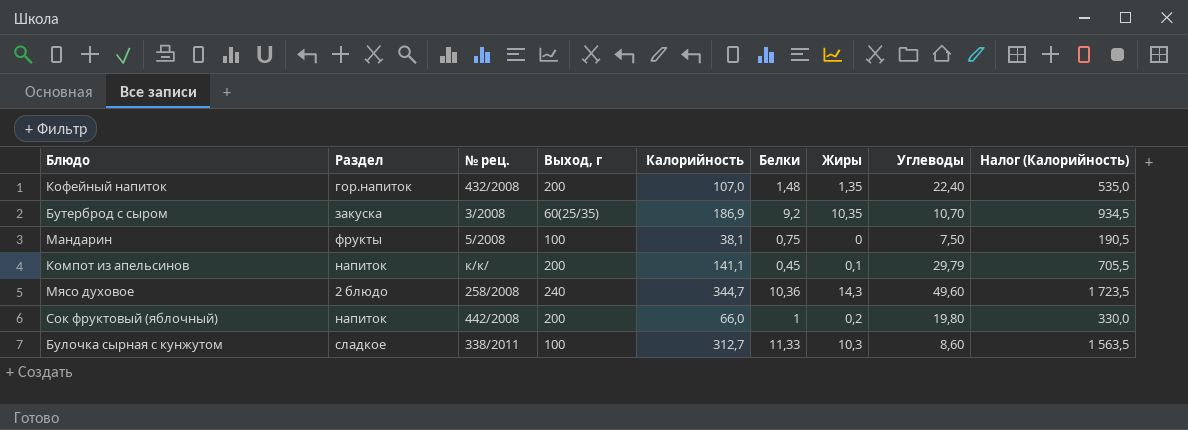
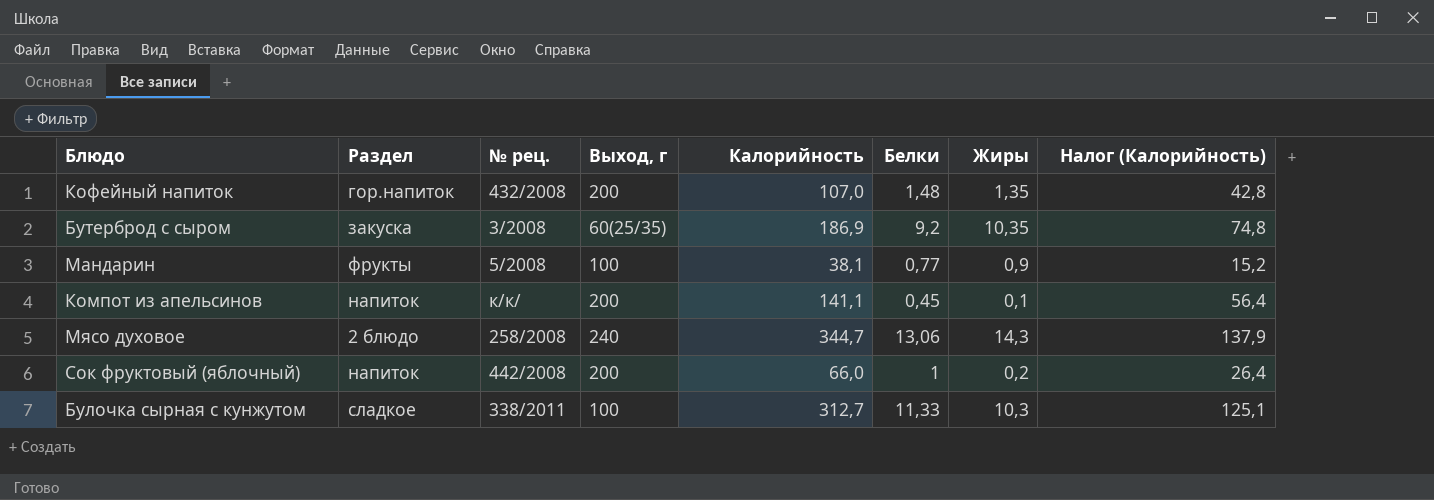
column Углеводы | position: 8 -> none
column Налог (Калорийность) | formula: [Калорийность] * 5 -> [Калорийность] * 0,4
Мандарин | Белки: 0,75 -> 0,77
Мандарин | Жиры: 0 -> 0,9
Мясо духовое | Белки: 10,36 -> 13,06

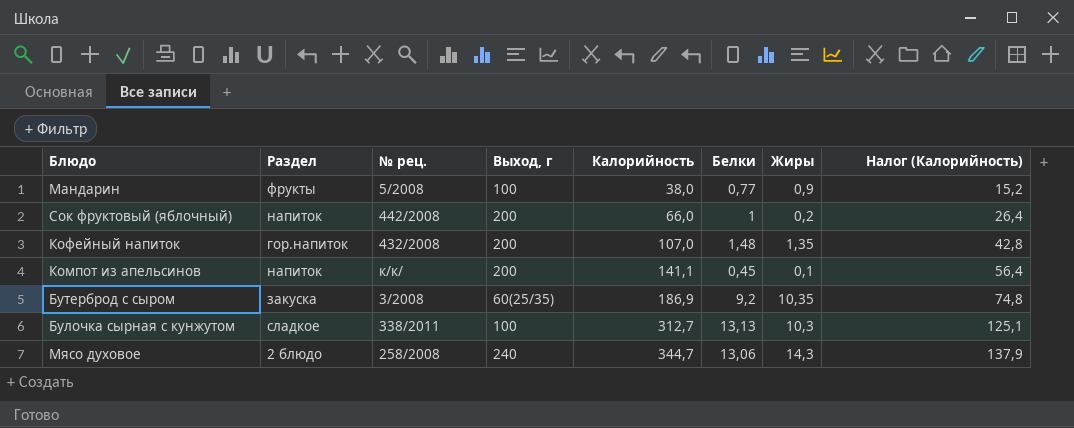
row order: none -> Калорийность ascending
Мандарин | Калорийность: 38,1 -> 38,0
Булочка сырная с кунжутом | Белки: 11,33 -> 13,13

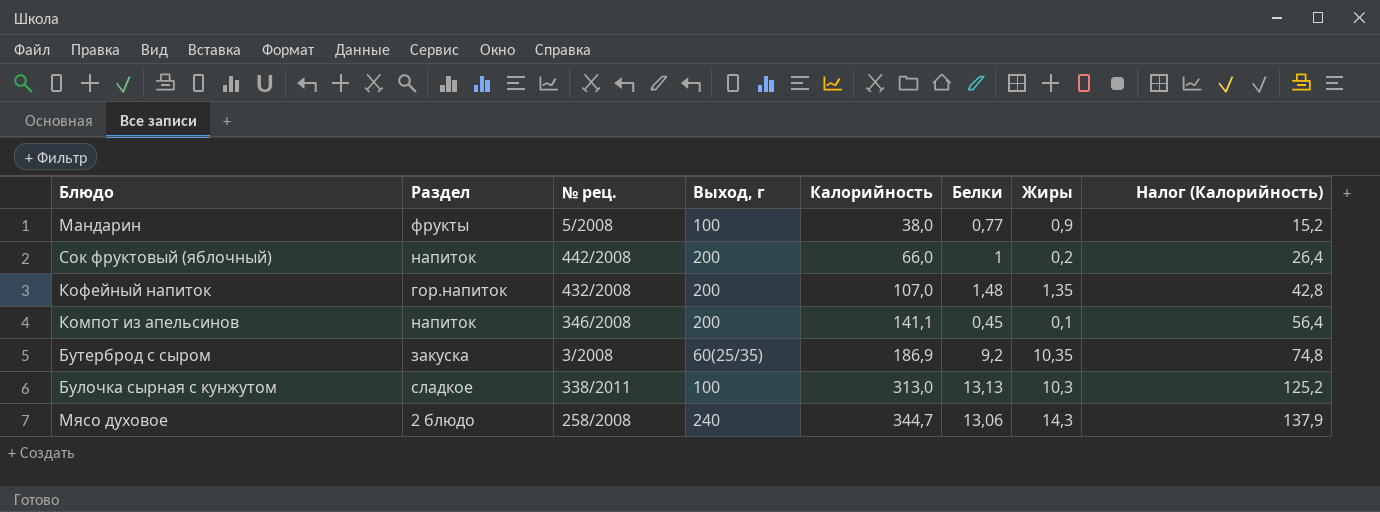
Компот из апельсинов | № рец.: к/к/ -> 346/2008
Булочка сырная с кунжутом | Калорийность: 312,7 -> 313,0
Булочка сырная с кунжутом | Налог (Калорийность): 125,1 -> 125,2

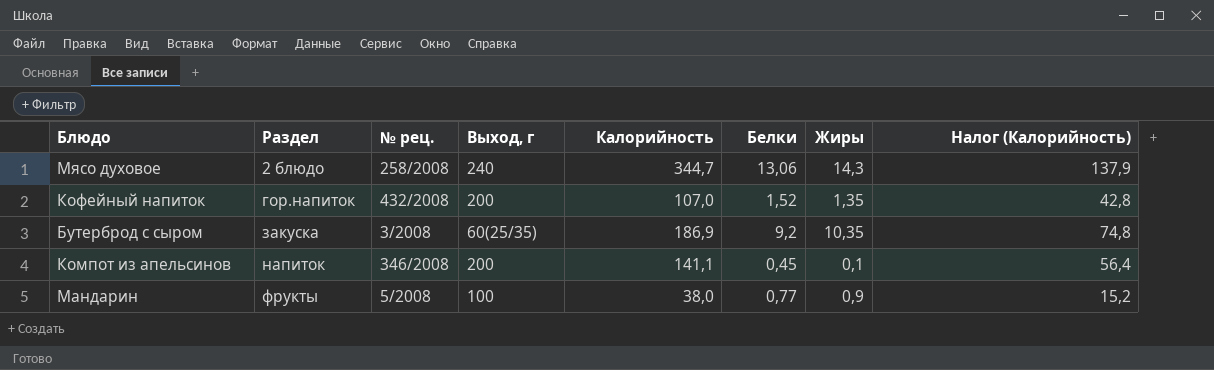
row order: Калорийность ascending -> Раздел ascending
row Сок фруктовый (яблочный): напиток | 442/2008 | 200 | 66,0 | 1 | 0,2 | 26,4 -> none
row Булочка сырная с кунжутом: сладкое | 338/2011 | 100 | 313,0 | 13,13 | 10,3 | 125,2 -> none
Кофейный напиток | Белки: 1,48 -> 1,52

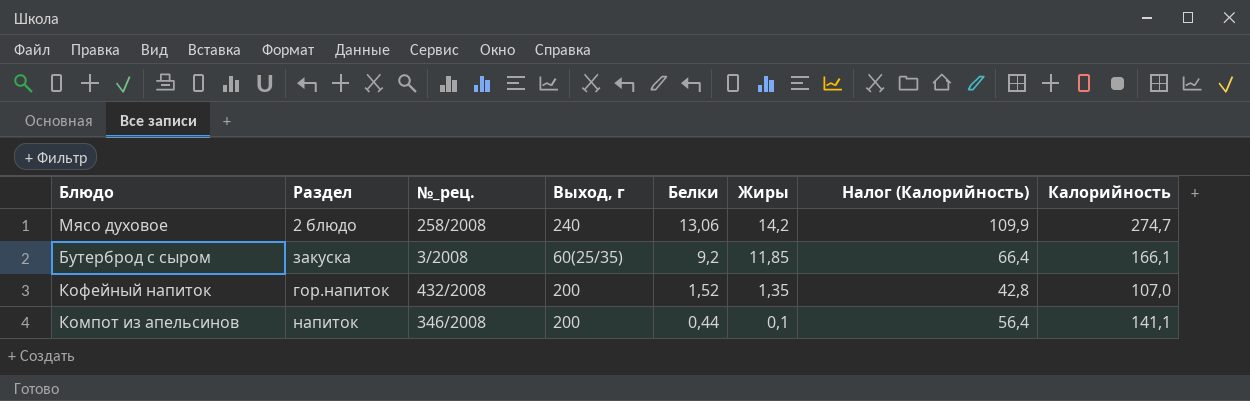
row order: Раздел ascending -> Белки descending
column name: № рец. -> №_рец.
column Калорийность | position: 5 -> 8
row Мандарин: фрукты | 5/2008 | 100 | 38,0 | 0,77 | 0,9 | 15,2 -> none
Мясо духовое | Жиры: 14,3 -> 14,2
Мясо духовое | Налог (Калорийность): 137,9 -> 109,9
Мясо духовое | Калорийность: 344,7 -> 274,7
Бутерброд с сыром | Жиры: 10,35 -> 11,85
Бутерброд с сыром | Налог (Калорийность): 74,8 -> 66,4
Бутерброд с сыром | Калорийность: 186,9 -> 166,1
Компот из апельсинов | Белки: 0,45 -> 0,44

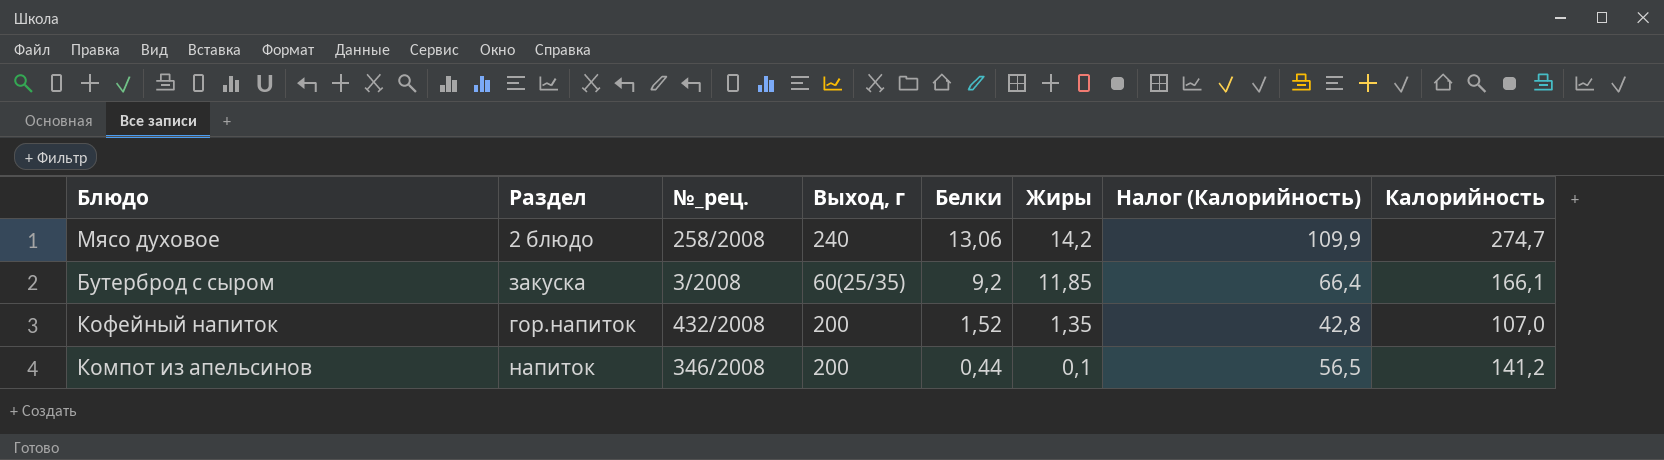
Компот из апельсинов | Налог (Калорийность): 56,4 -> 56,5
Компот из апельсинов | Калорийность: 141,1 -> 141,2

